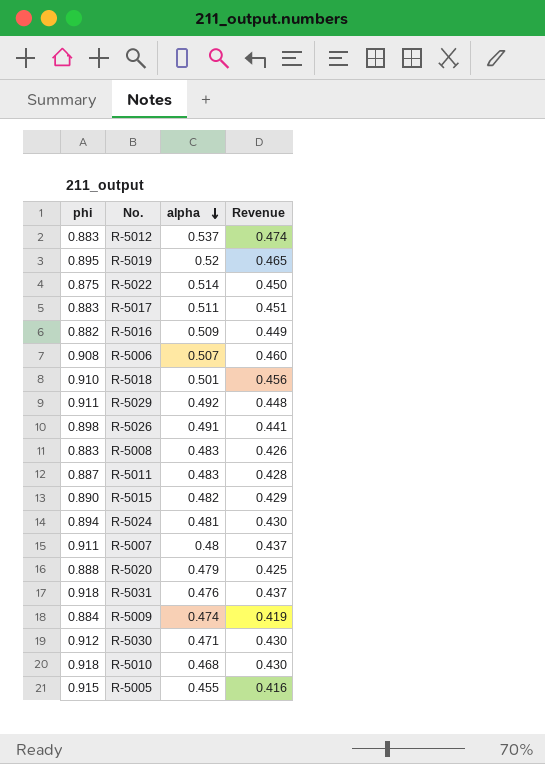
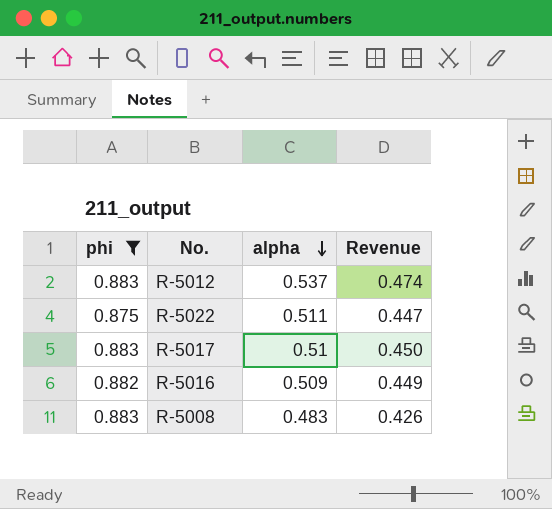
filter: none -> phi <= 0.883
R-5022 | alpha: 0.514 -> 0.511
R-5022 | Revenue: 0.450 -> 0.447
R-5017 | alpha: 0.511 -> 0.51
R-5017 | Revenue: 0.451 -> 0.450

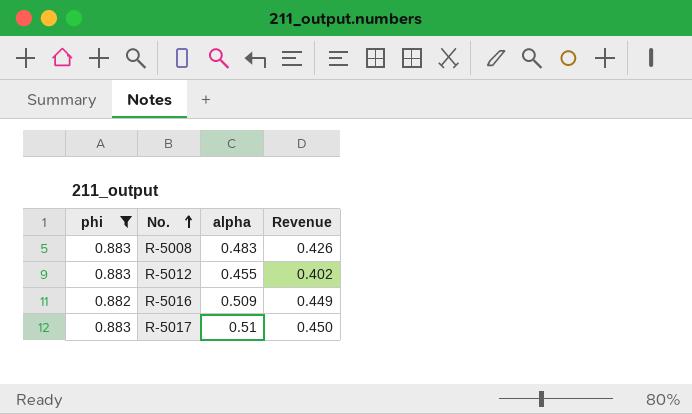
row order: alpha descending -> No. ascending
row R-5022: 0.875 | 0.511 | 0.447 -> none
R-5012 | alpha: 0.537 -> 0.455
R-5012 | Revenue: 0.474 -> 0.402

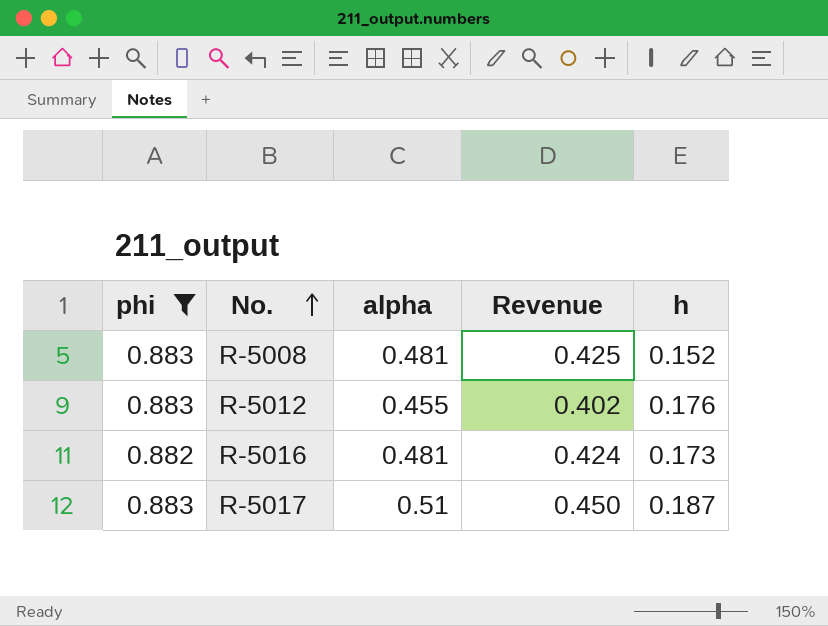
column h | position: none -> 5
R-5008 | alpha: 0.483 -> 0.481
R-5008 | Revenue: 0.426 -> 0.425
R-5016 | alpha: 0.509 -> 0.481
R-5016 | Revenue: 0.449 -> 0.424

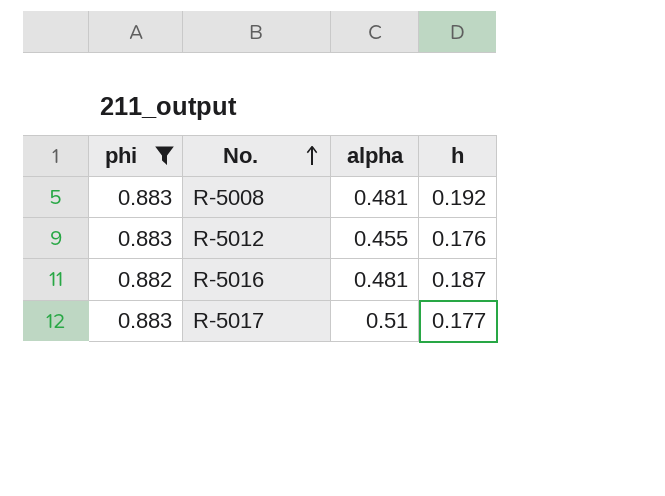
column Revenue | formula: [phi] * [alpha] -> none
R-5008 | h: 0.152 -> 0.192
R-5016 | h: 0.173 -> 0.187
R-5017 | h: 0.187 -> 0.177

